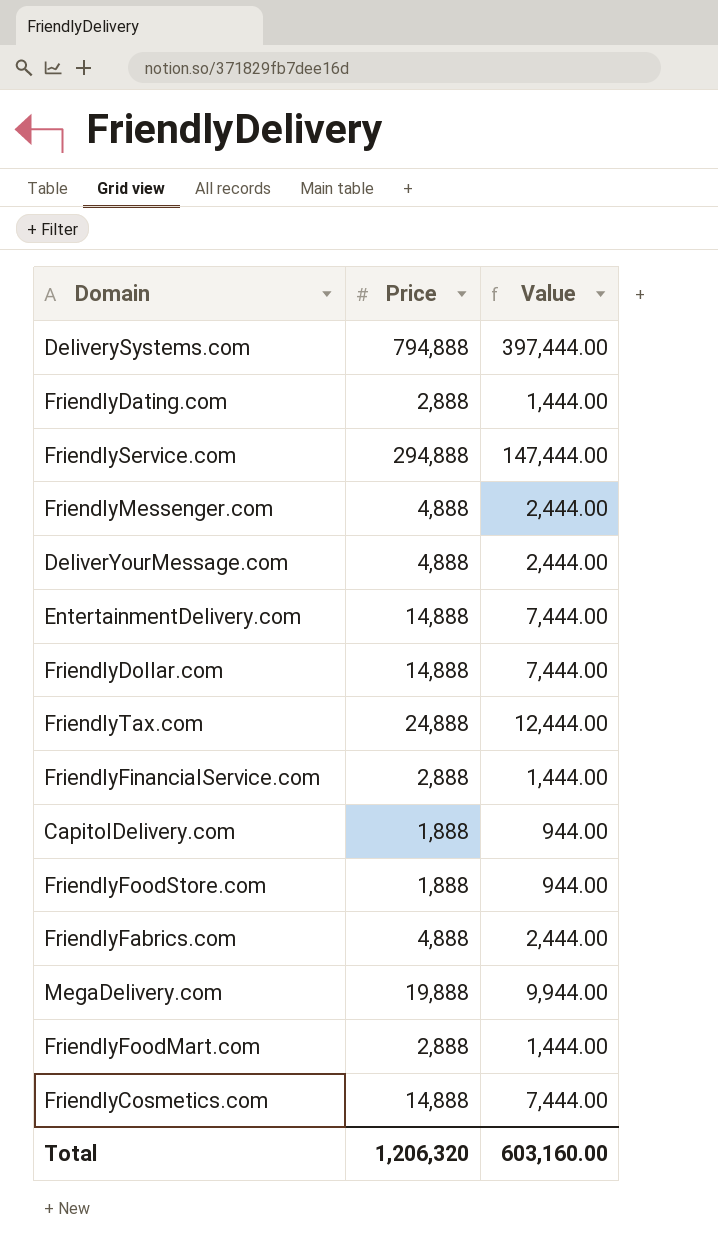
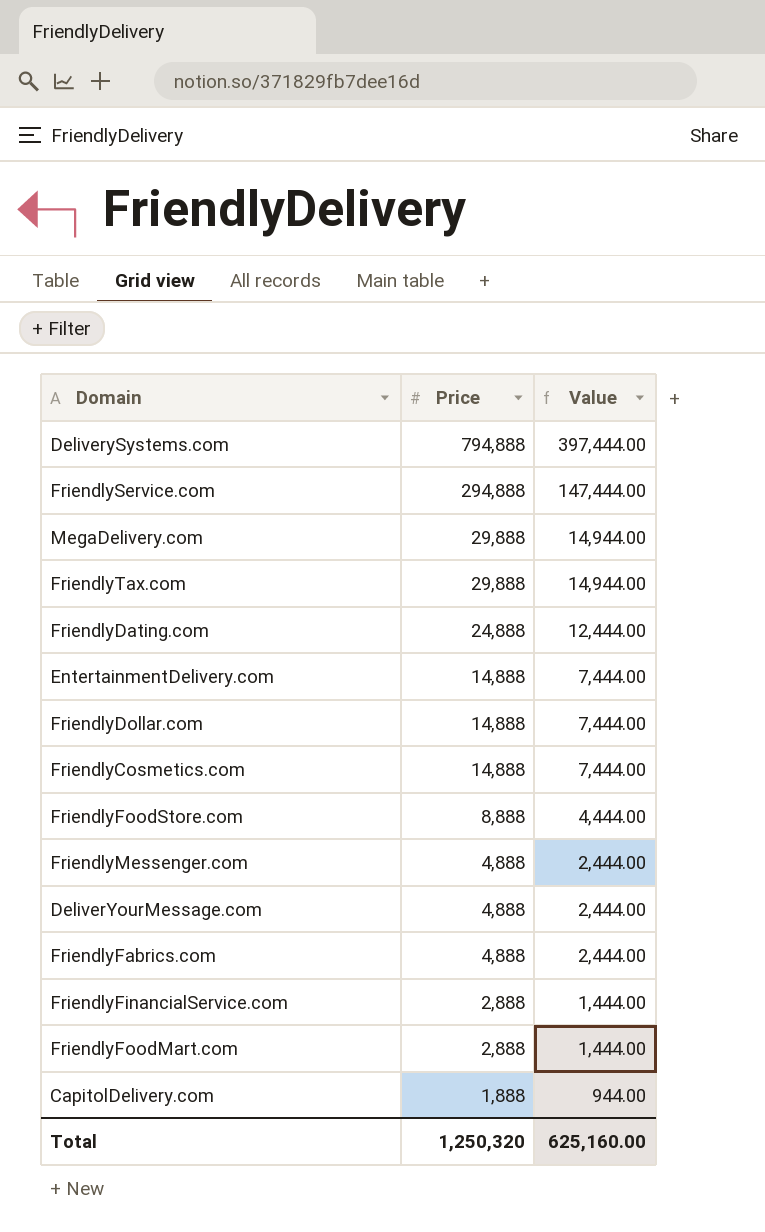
row order: none -> Price descending
MegaDelivery.com | Price: 19,888 -> 29,888
MegaDelivery.com | Value: 9,944.00 -> 14,944.00
FriendlyTax.com | Price: 24,888 -> 29,888
FriendlyTax.com | Value: 12,444.00 -> 14,944.00
FriendlyDating.com | Price: 2,888 -> 24,888
FriendlyDating.com | Value: 1,444.00 -> 12,444.00
FriendlyFoodStore.com | Price: 1,888 -> 8,888
FriendlyFoodStore.com | Value: 944.00 -> 4,444.00
Total | Price: 1,206,320 -> 1,250,320
Total | Value: 603,160.00 -> 625,160.00

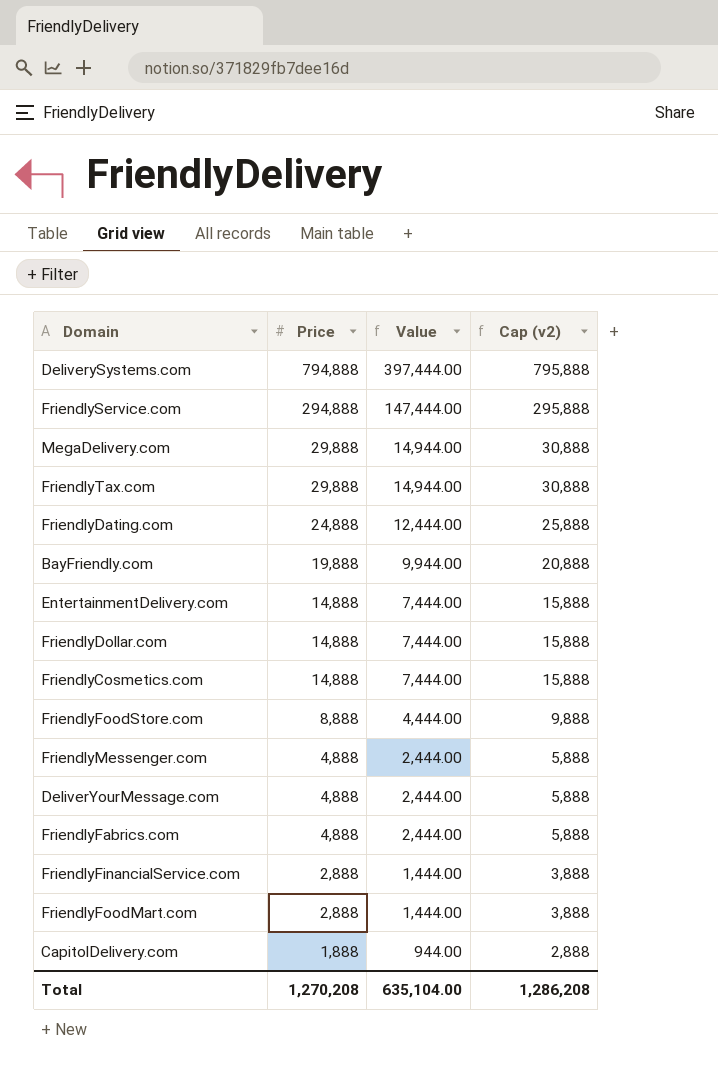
column Cap (v2) | formula: none -> [Price] + 1000
row BayFriendly.com: none -> 19,888 | 9,944.00 | 20,888
Total | Price: 1,250,320 -> 1,270,208
Total | Value: 625,160.00 -> 635,104.00

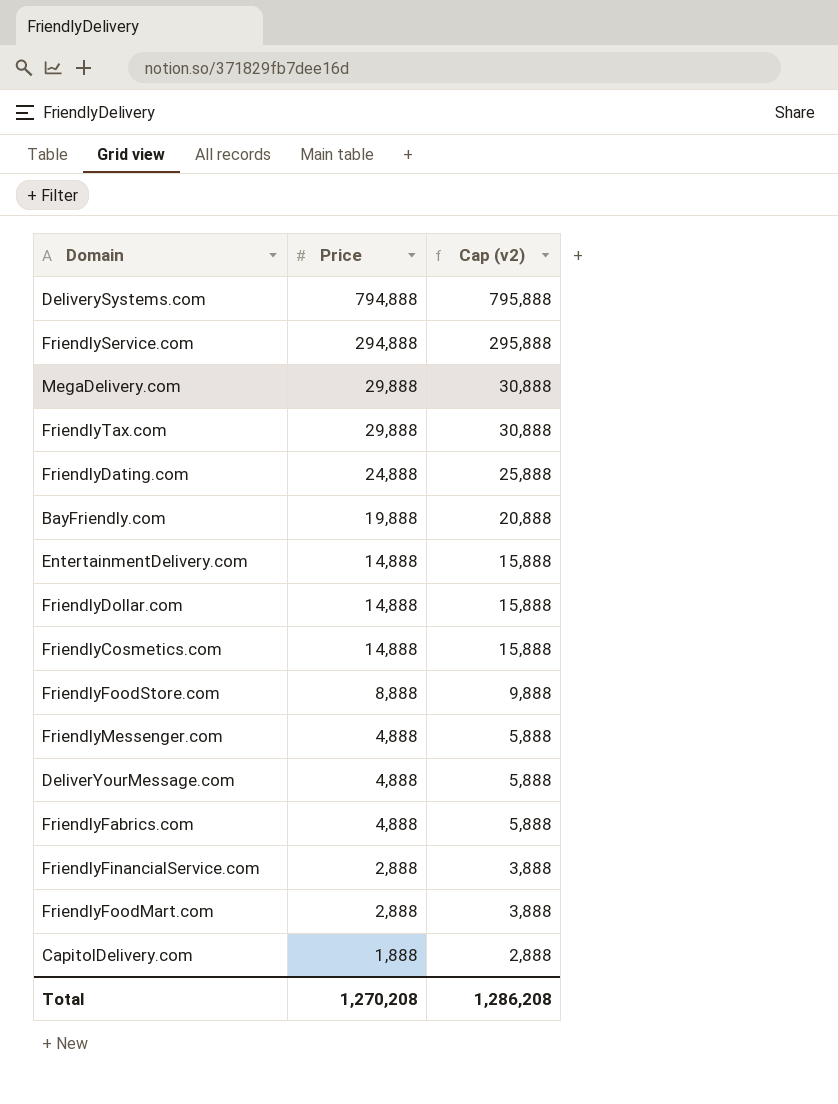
column Value | formula: [Price] * 0.5 -> none

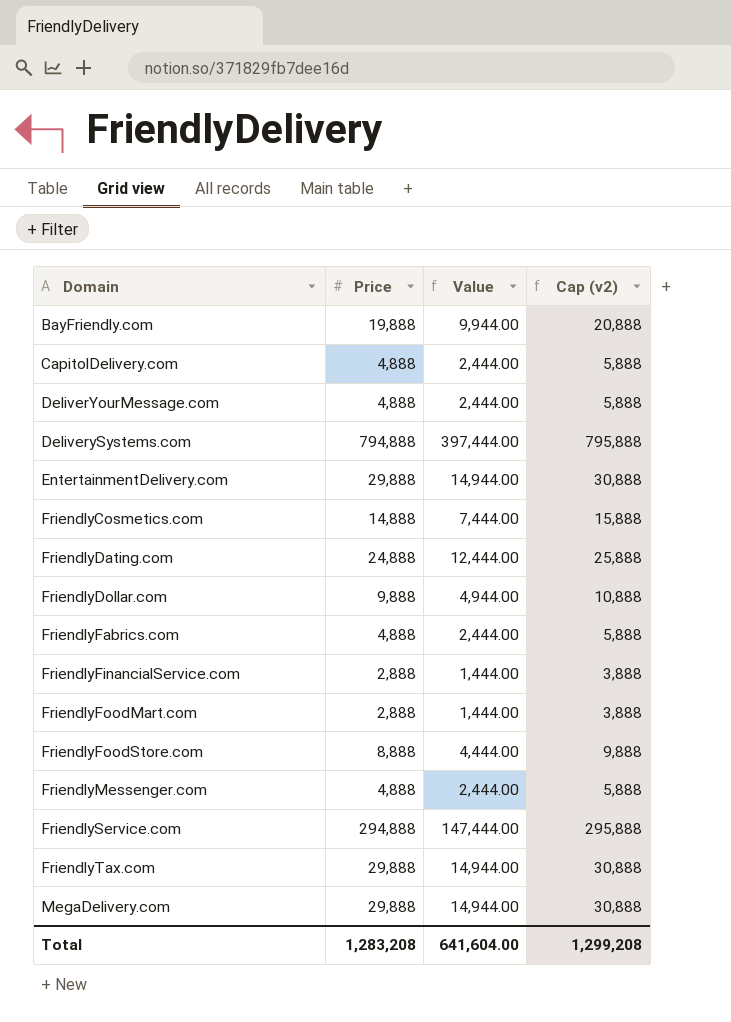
row order: Price descending -> Domain ascending
column Value | formula: none -> [Price] * 0.5
CapitolDelivery.com | Price: 1,888 -> 4,888
CapitolDelivery.com | Cap (v2): 2,888 -> 5,888
EntertainmentDelivery.com | Price: 14,888 -> 29,888
EntertainmentDelivery.com | Cap (v2): 15,888 -> 30,888
FriendlyDollar.com | Price: 14,888 -> 9,888
FriendlyDollar.com | Cap (v2): 15,888 -> 10,888
Total | Price: 1,270,208 -> 1,283,208
Total | Cap (v2): 1,286,208 -> 1,299,208

